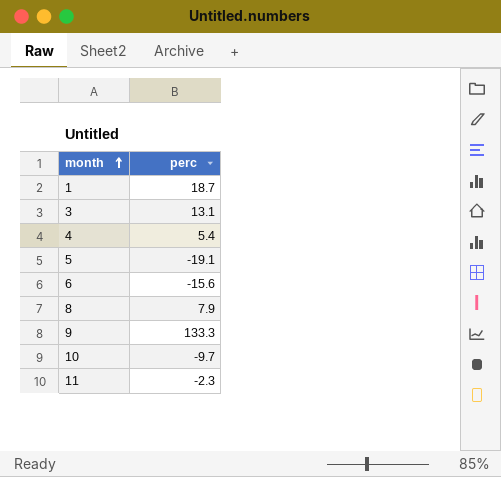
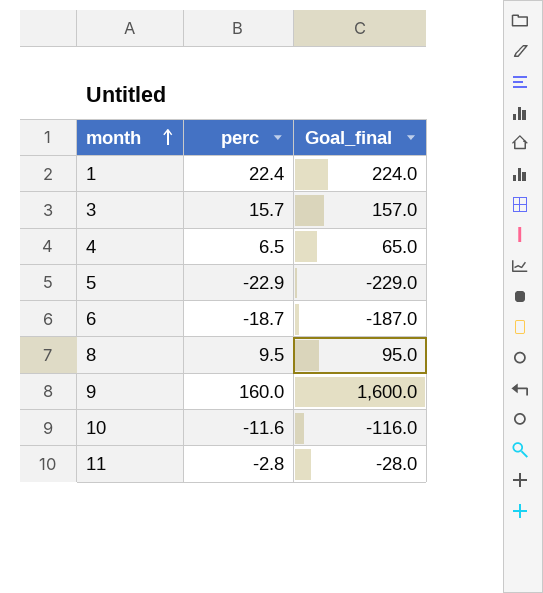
column Goal_final | formula: none -> [perc] * 10
1 | perc: 18.7 -> 22.4
3 | perc: 13.1 -> 15.7
4 | perc: 5.4 -> 6.5
5 | perc: -19.1 -> -22.9
6 | perc: -15.6 -> -18.7
8 | perc: 7.9 -> 9.5
9 | perc: 133.3 -> 160.0
10 | perc: -9.7 -> -11.6
11 | perc: -2.3 -> -2.8

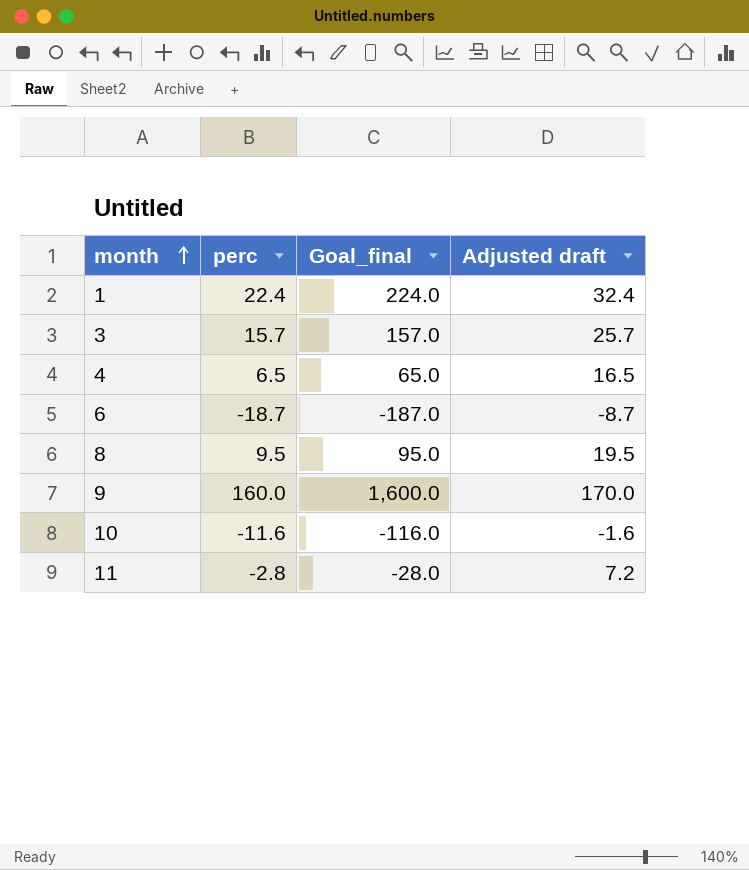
column Adjusted draft | formula: none -> [perc] + 10
row 5: -22.9 | -229.0 -> none

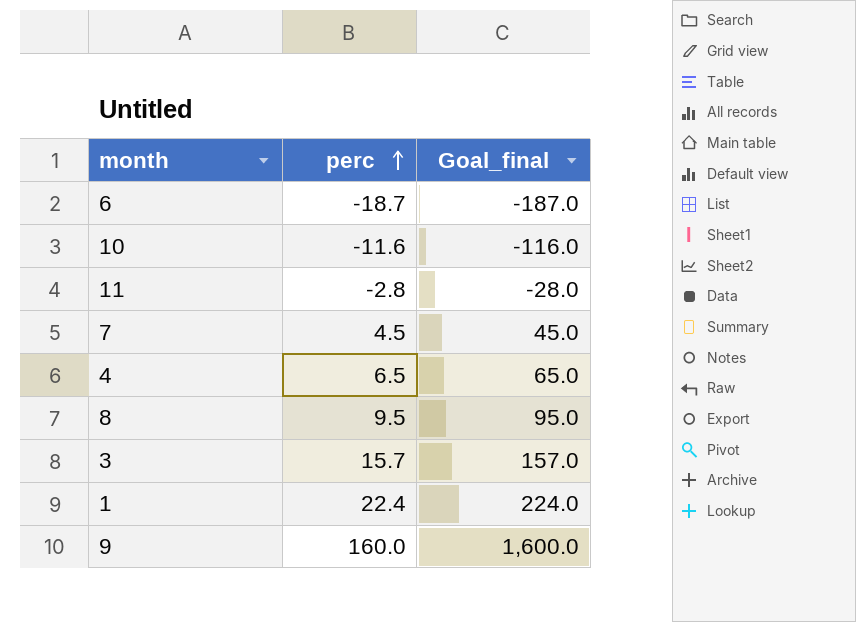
row order: month ascending -> perc ascending
column Adjusted draft | formula: [perc] + 10 -> none
row 7: none -> 4.5 | 45.0

